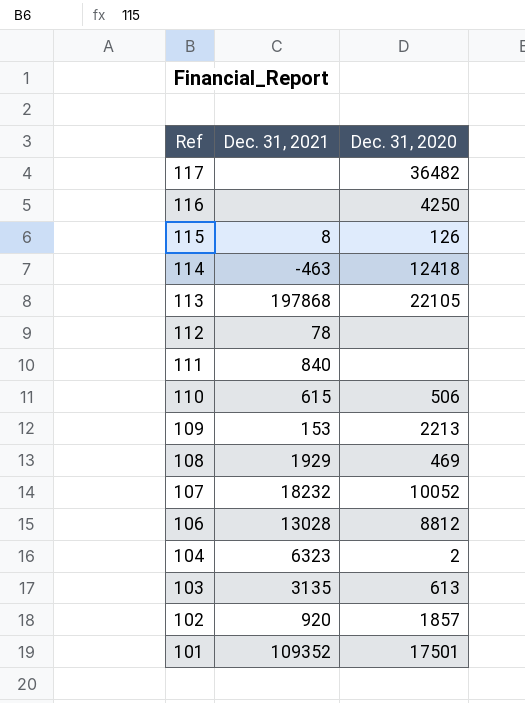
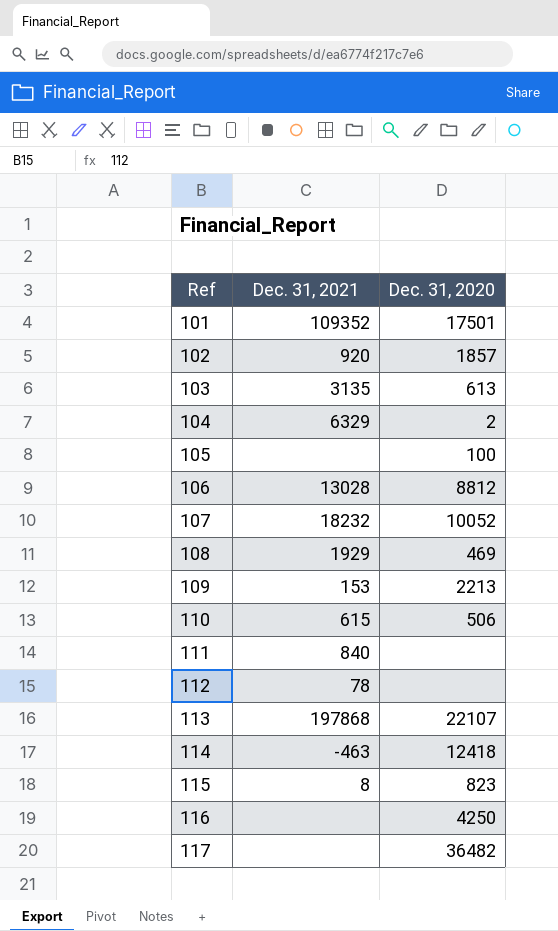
row order: Ref descending -> Ref ascending
104 | Dec. 31, 2021: 6323 -> 6329
row 105: none -> none | 100
113 | Dec. 31, 2020: 22105 -> 22107
115 | Dec. 31, 2020: 126 -> 823

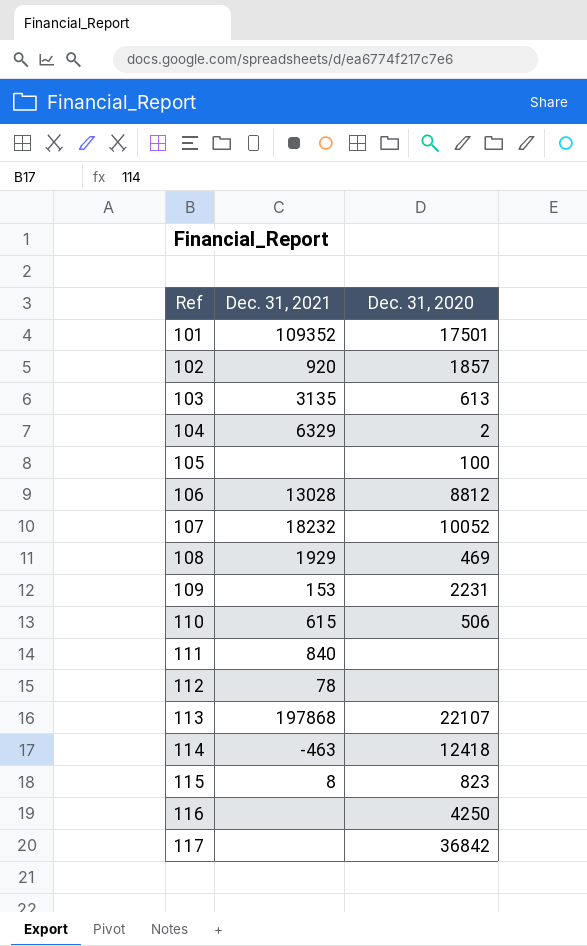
109 | Dec. 31, 2020: 2213 -> 2231
117 | Dec. 31, 2020: 36482 -> 36842

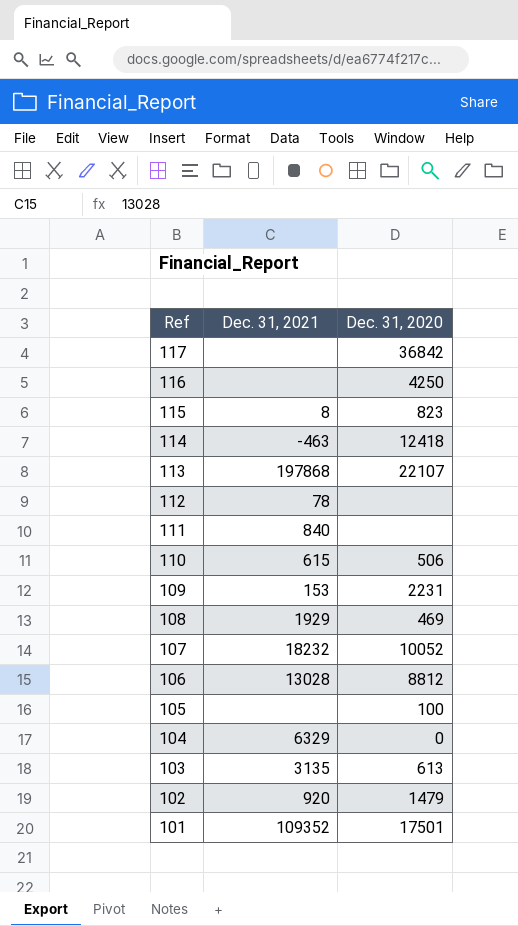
row order: Ref ascending -> Ref descending
104 | Dec. 31, 2020: 2 -> 0
102 | Dec. 31, 2020: 1857 -> 1479

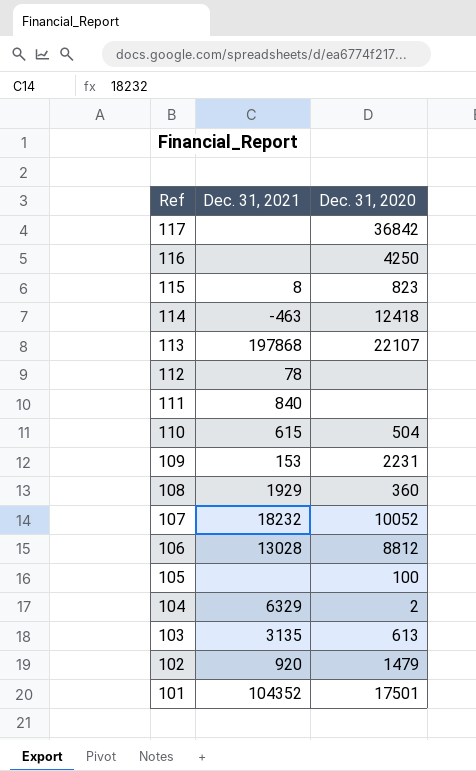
110 | Dec. 31, 2020: 506 -> 504
108 | Dec. 31, 2020: 469 -> 360
104 | Dec. 31, 2020: 0 -> 2
101 | Dec. 31, 2021: 109352 -> 104352

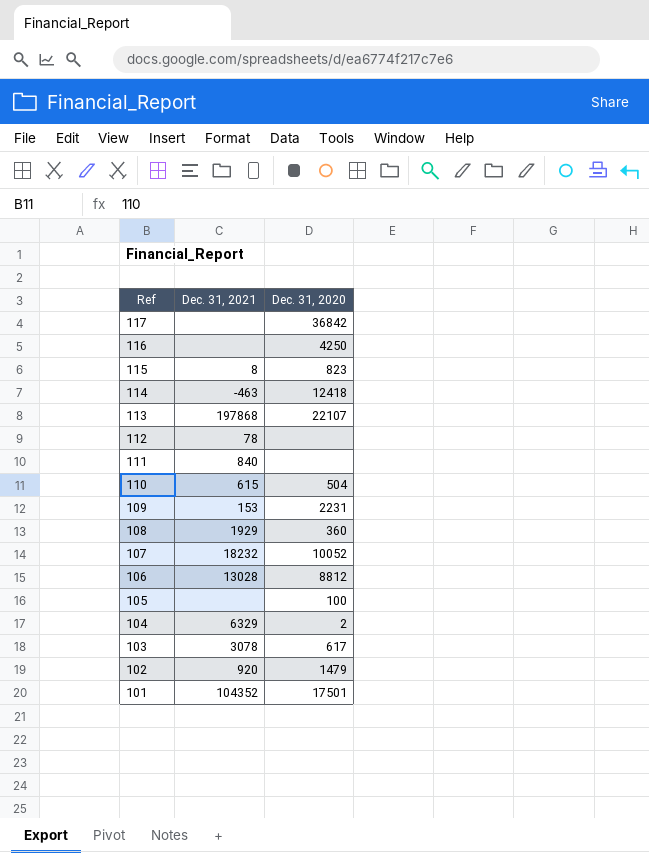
103 | Dec. 31, 2021: 3135 -> 3078
103 | Dec. 31, 2020: 613 -> 617

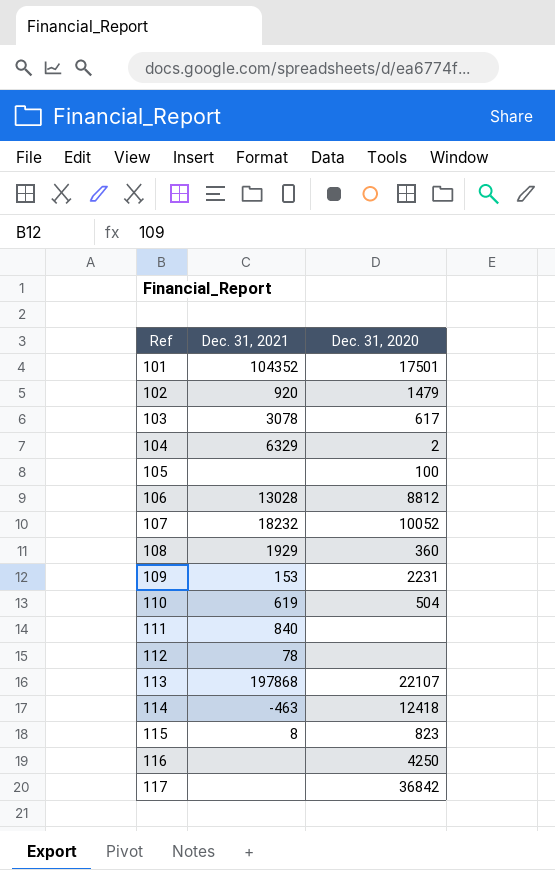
row order: Ref descending -> Ref ascending
110 | Dec. 31, 2021: 615 -> 619

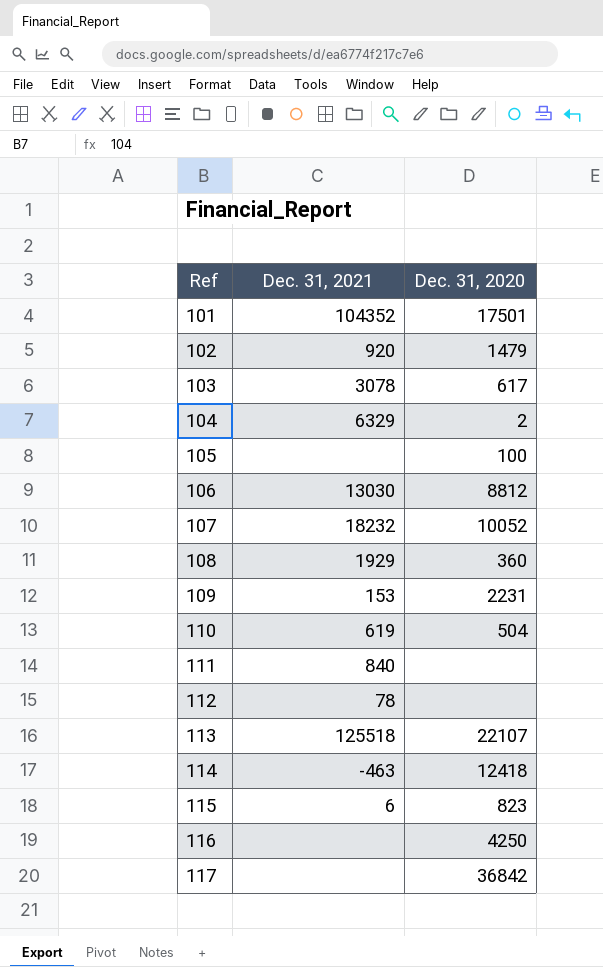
106 | Dec. 31, 2021: 13028 -> 13030
113 | Dec. 31, 2021: 197868 -> 125518
115 | Dec. 31, 2021: 8 -> 6

